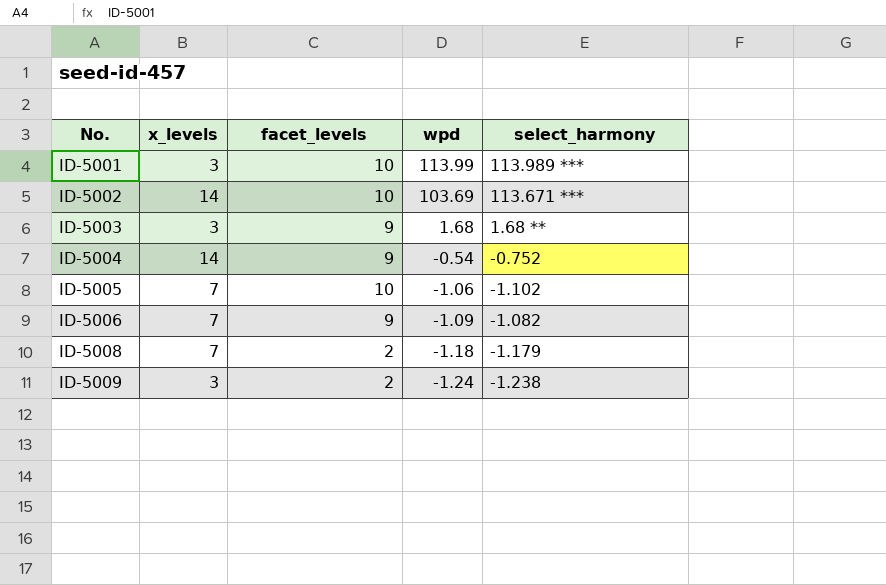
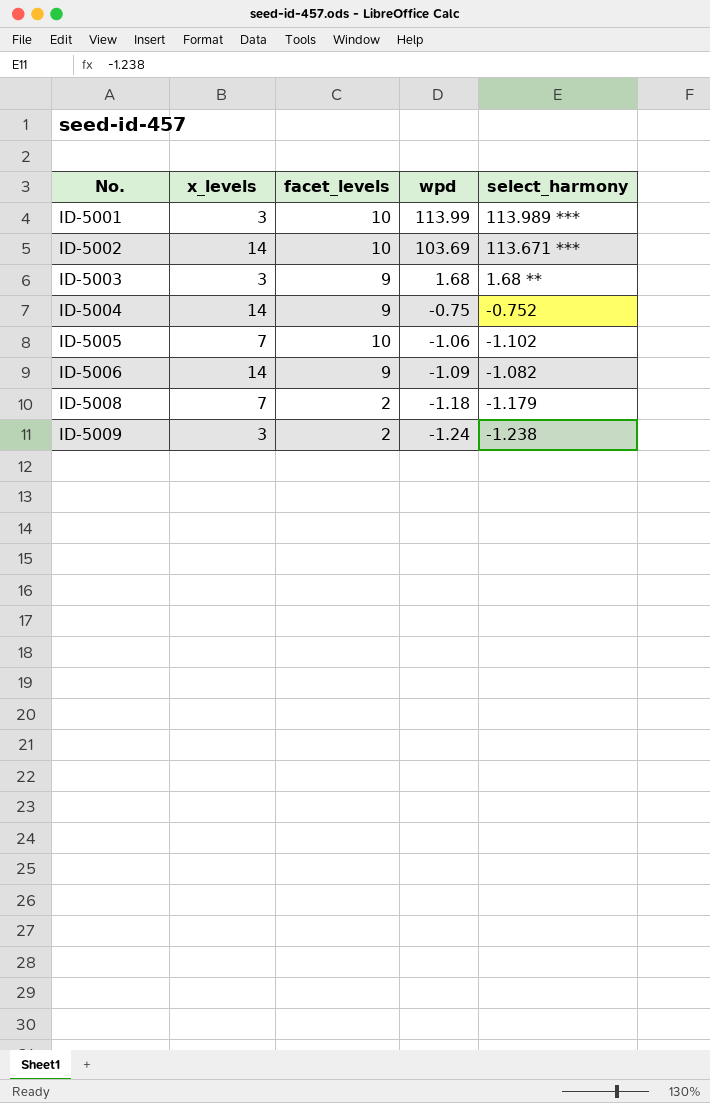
ID-5004 | wpd: -0.54 -> -0.75
ID-5006 | x_levels: 7 -> 14

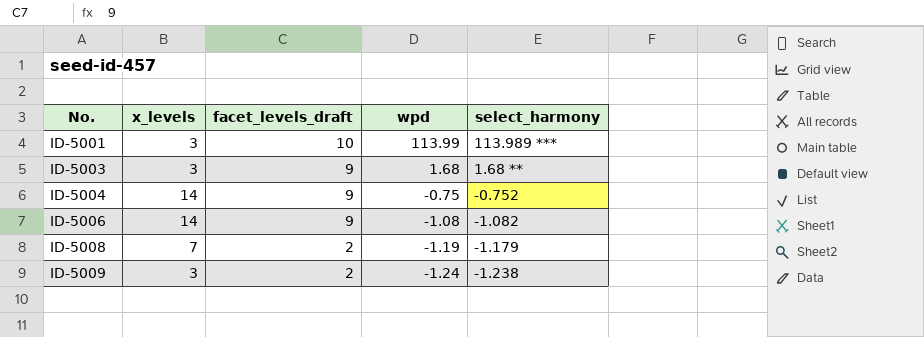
column name: facet_levels -> facet_levels_draft
row ID-5002: 14 | 10 | 103.69 | 113.671 *** -> none
row ID-5005: 7 | 10 | -1.06 | -1.102 -> none
ID-5006 | wpd: -1.09 -> -1.08
ID-5008 | wpd: -1.18 -> -1.19

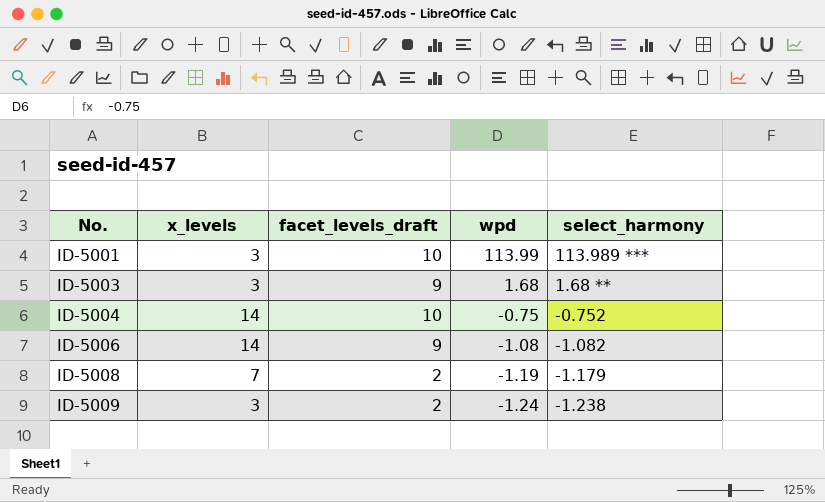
ID-5004 | facet_levels_draft: 9 -> 10

